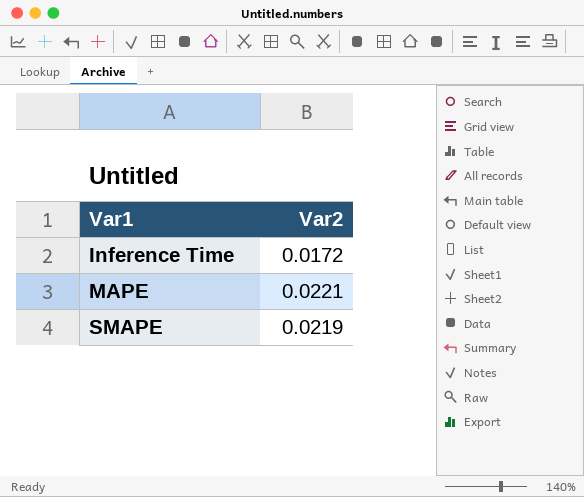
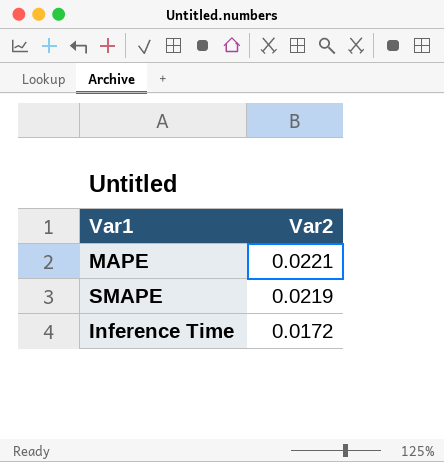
row order: Var1 ascending -> Var2 descending

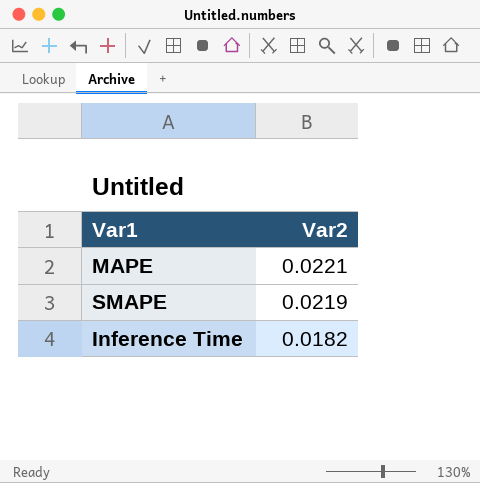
Inference Time | Var2: 0.0172 -> 0.0182

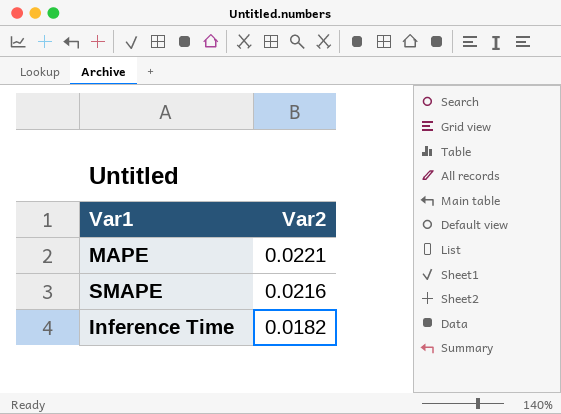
SMAPE | Var2: 0.0219 -> 0.0216

